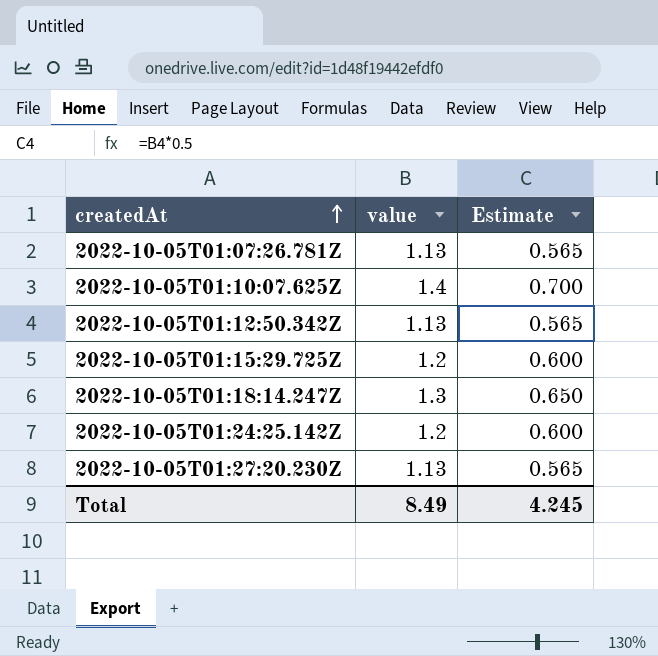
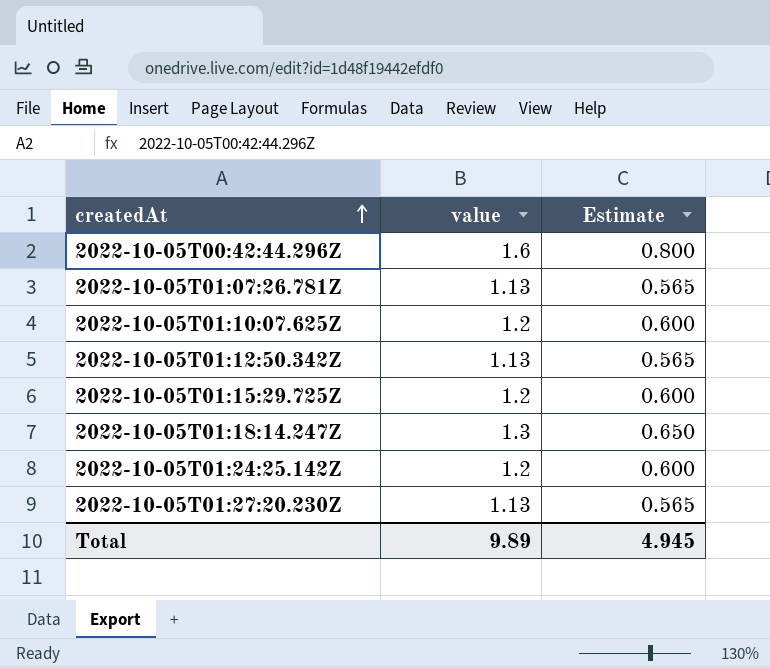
row 2022-10-05T00:42:44.296Z: none -> 1.6 | 0.800
2022-10-05T01:10:07.625Z | value: 1.4 -> 1.2
2022-10-05T01:10:07.625Z | Estimate: 0.700 -> 0.600
Total | value: 8.49 -> 9.89
Total | Estimate: 4.245 -> 4.945

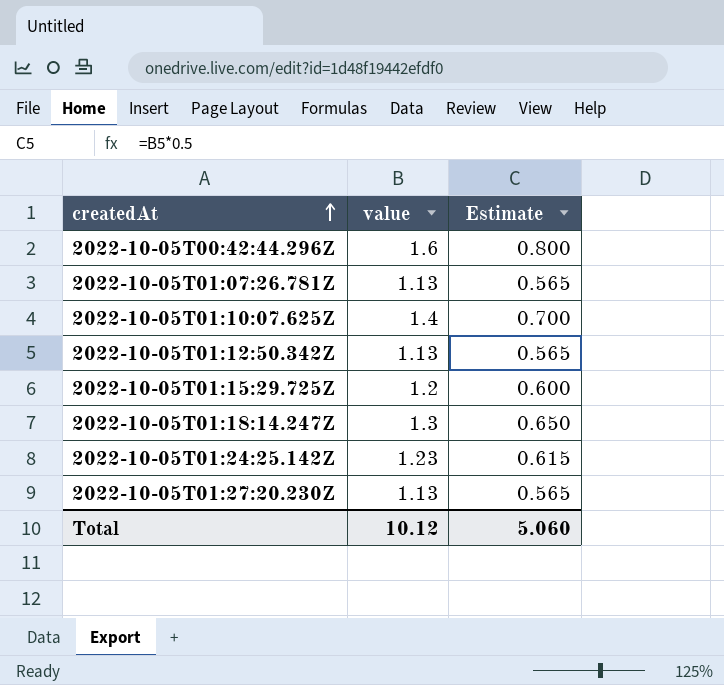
2022-10-05T01:10:07.625Z | value: 1.2 -> 1.4
2022-10-05T01:10:07.625Z | Estimate: 0.600 -> 0.700
2022-10-05T01:24:25.142Z | value: 1.2 -> 1.23
2022-10-05T01:24:25.142Z | Estimate: 0.600 -> 0.615
Total | value: 9.89 -> 10.12
Total | Estimate: 4.945 -> 5.060

